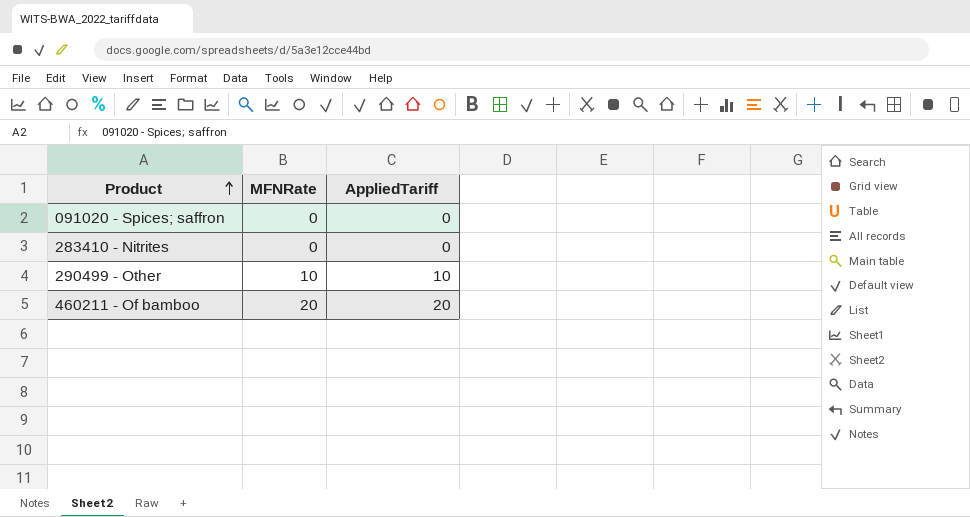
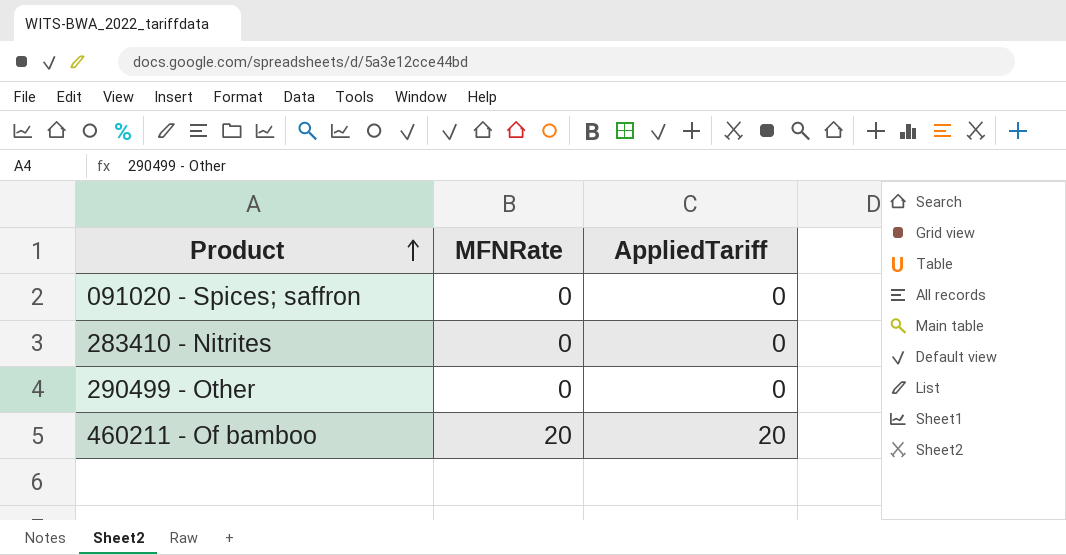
290499 - Other | MFNRate: 10 -> 0
290499 - Other | AppliedTariff: 10 -> 0

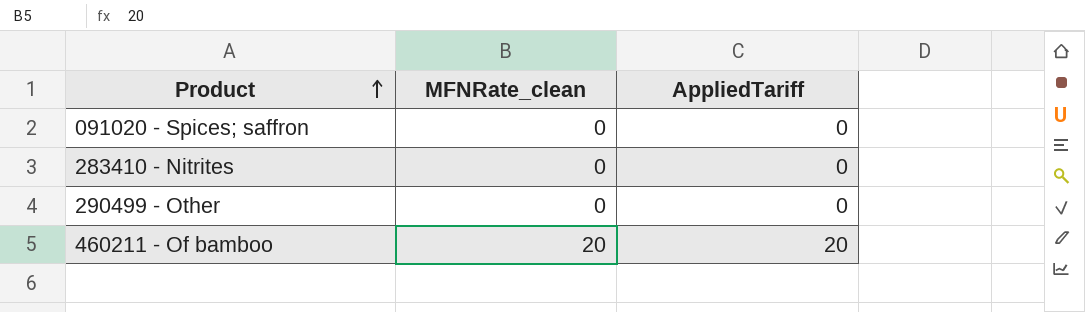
column name: MFNRate -> MFNRate_clean

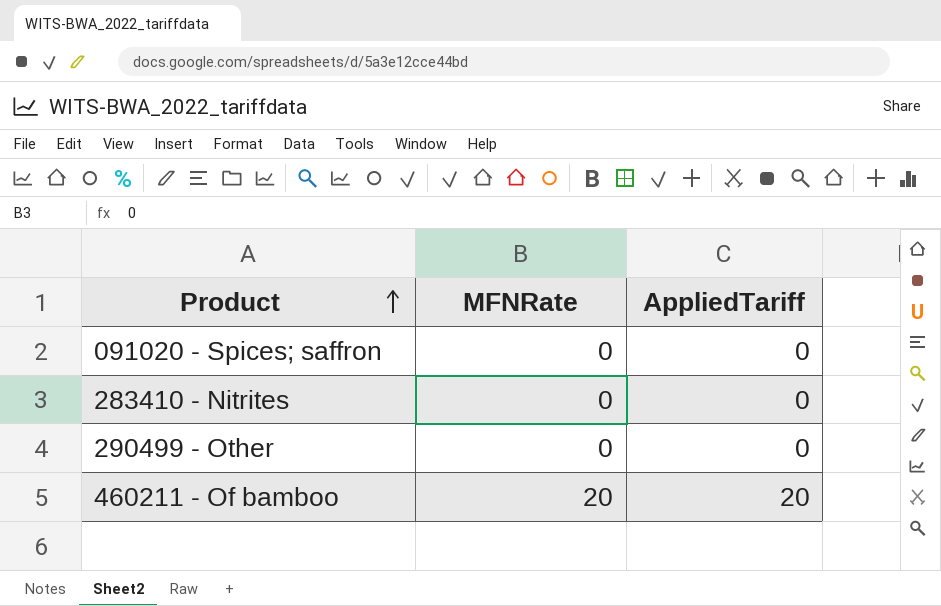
column name: MFNRate_clean -> MFNRate

